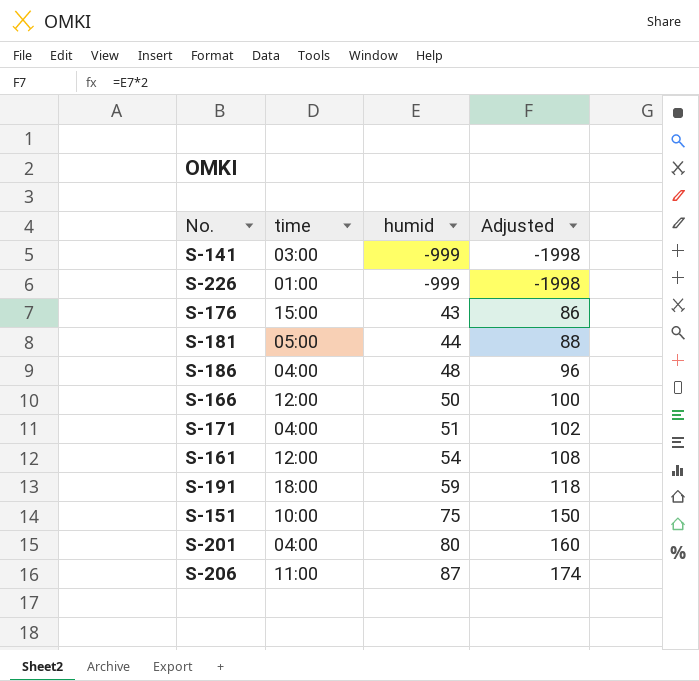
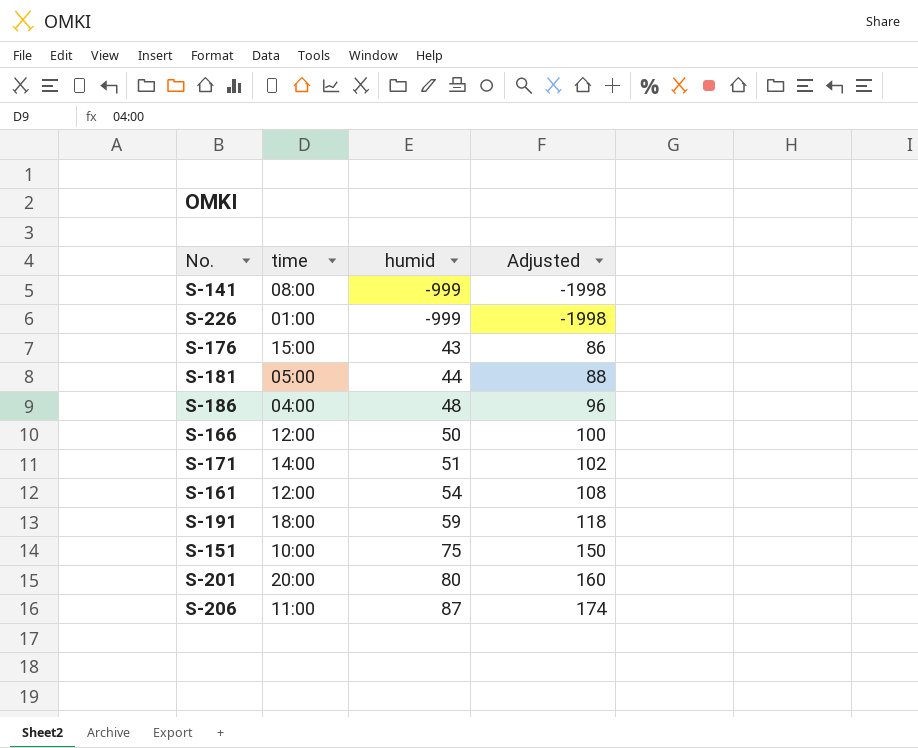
S-141 | time: 03:00 -> 08:00
S-171 | time: 04:00 -> 14:00
S-201 | time: 04:00 -> 20:00

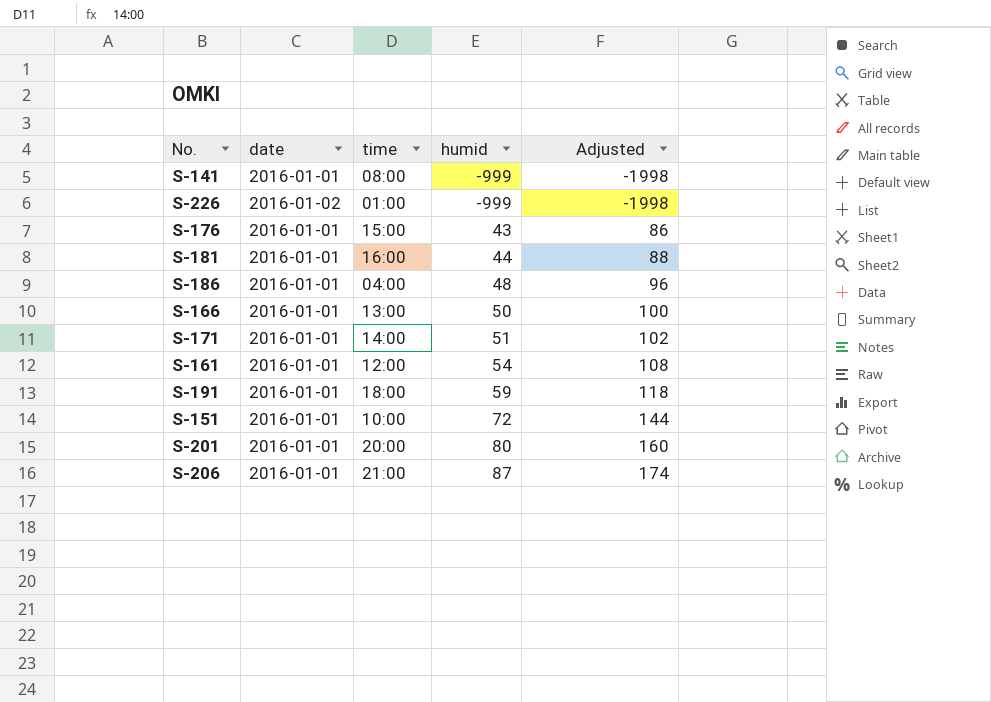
column date | position: none -> 2
S-181 | time: 05:00 -> 16:00
S-166 | time: 12:00 -> 13:00
S-151 | humid: 75 -> 72
S-151 | Adjusted: 150 -> 144
S-206 | time: 11:00 -> 21:00

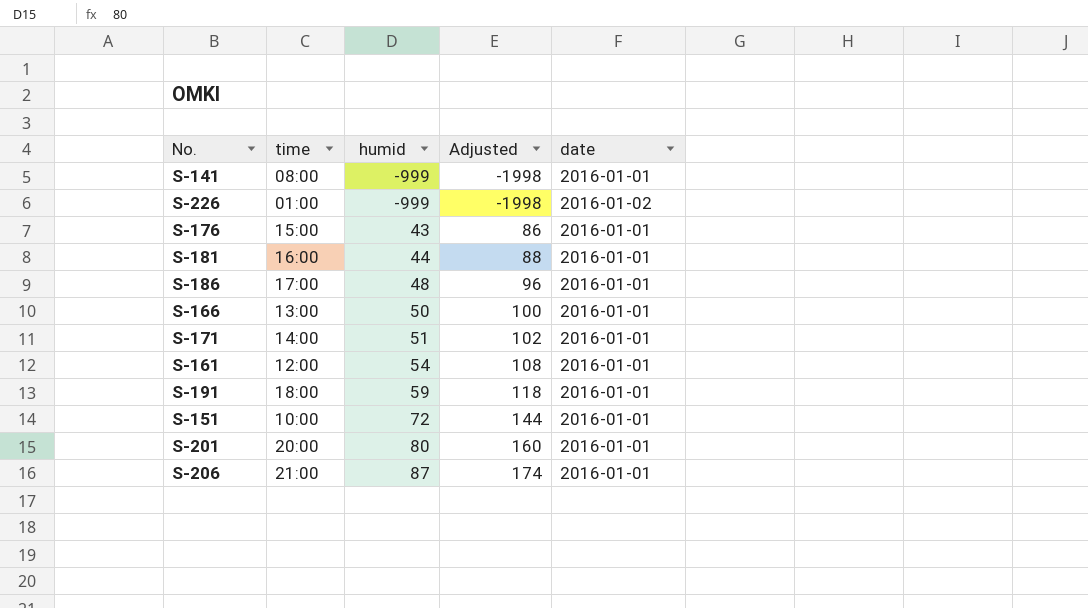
column date | position: 2 -> 5
S-186 | time: 04:00 -> 17:00

